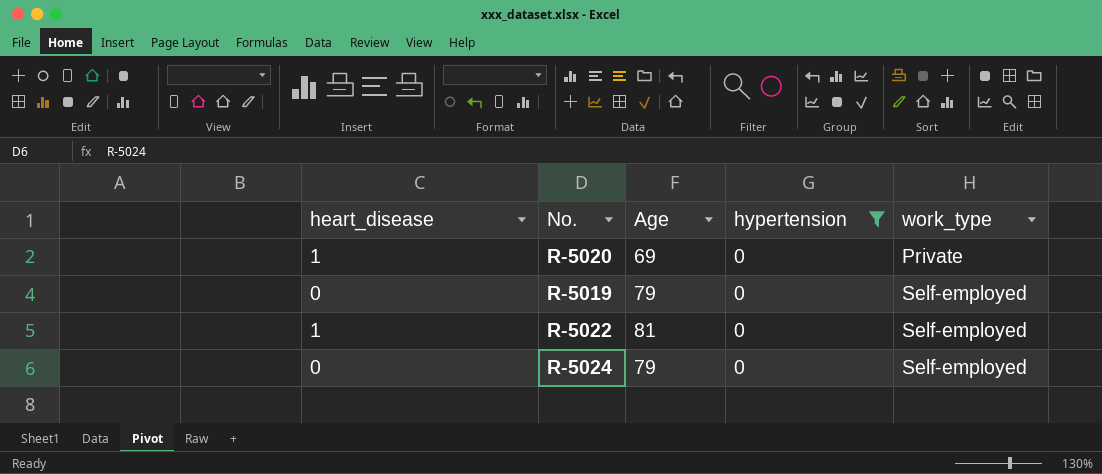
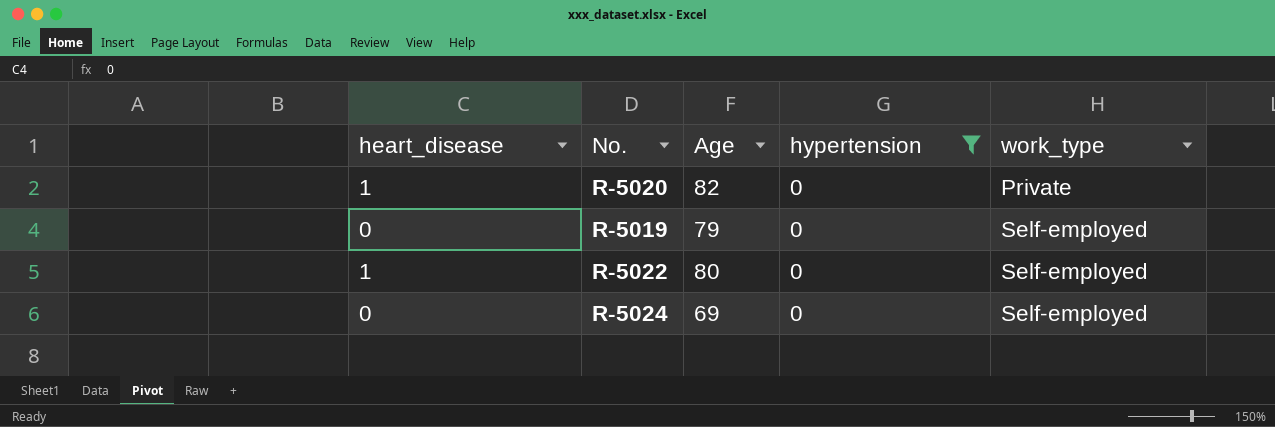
R-5020 | Age: 69 -> 82
R-5022 | Age: 81 -> 80
R-5024 | Age: 79 -> 69

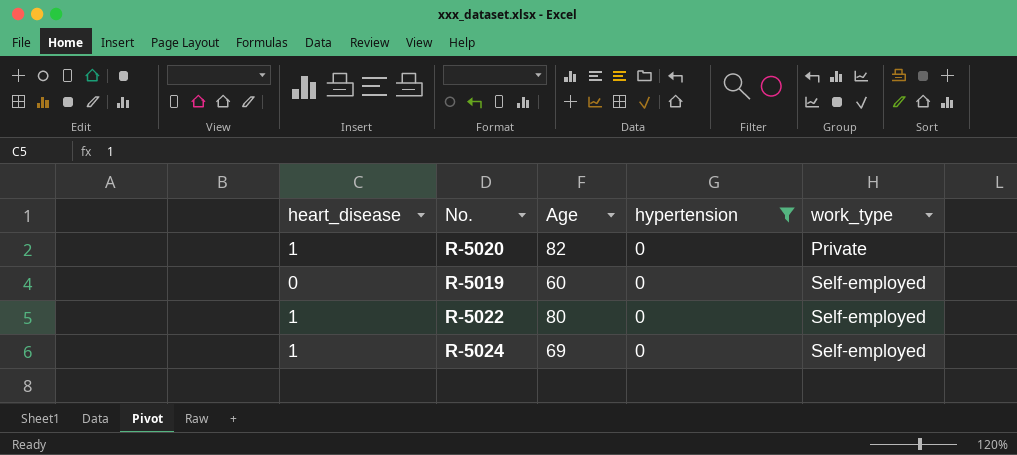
R-5019 | Age: 79 -> 60
R-5024 | heart_disease: 0 -> 1

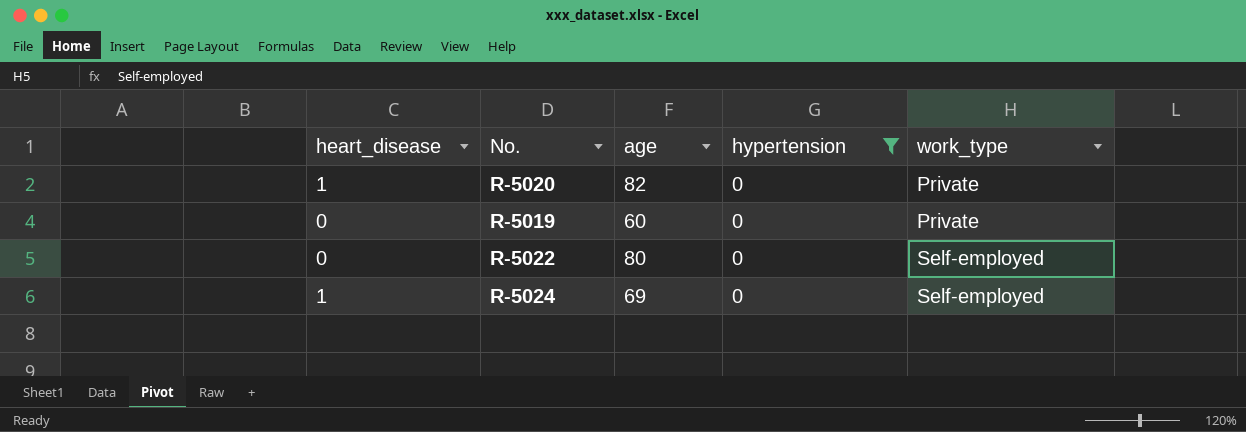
column name: Age -> age
R-5019 | work_type: Self-employed -> Private
R-5022 | heart_disease: 1 -> 0

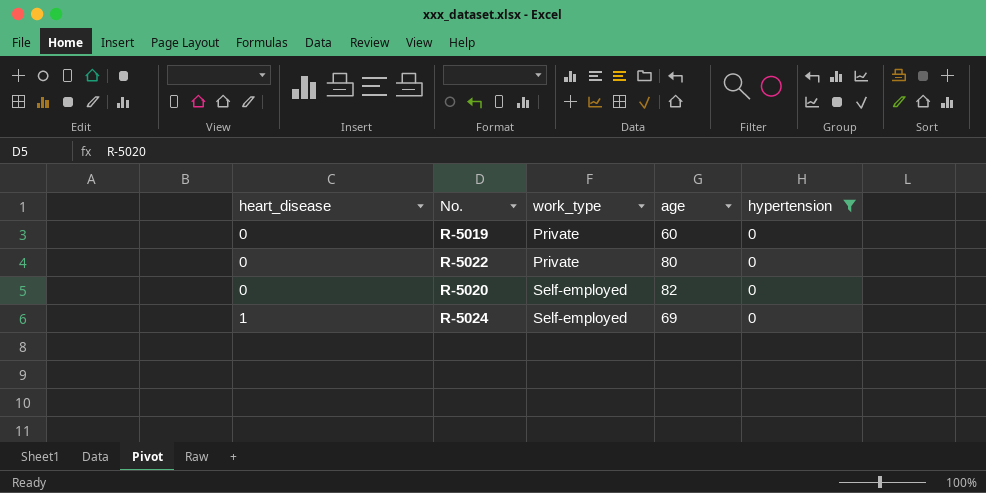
row order: work_type ascending -> heart_disease ascending
column work_type | position: 5 -> 3
R-5022 | work_type: Self-employed -> Private
R-5020 | heart_disease: 1 -> 0
R-5020 | work_type: Private -> Self-employed

